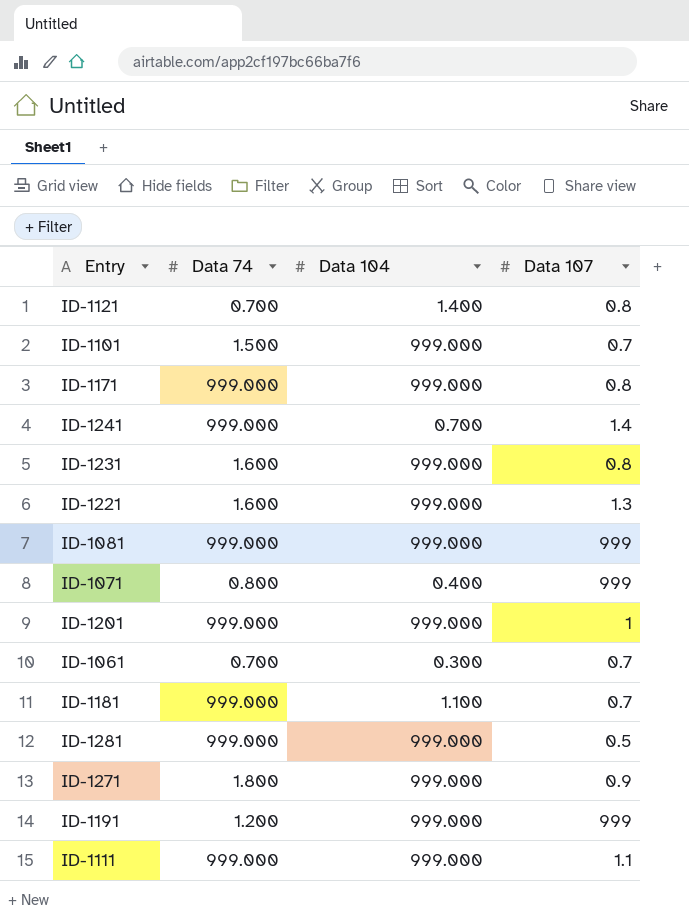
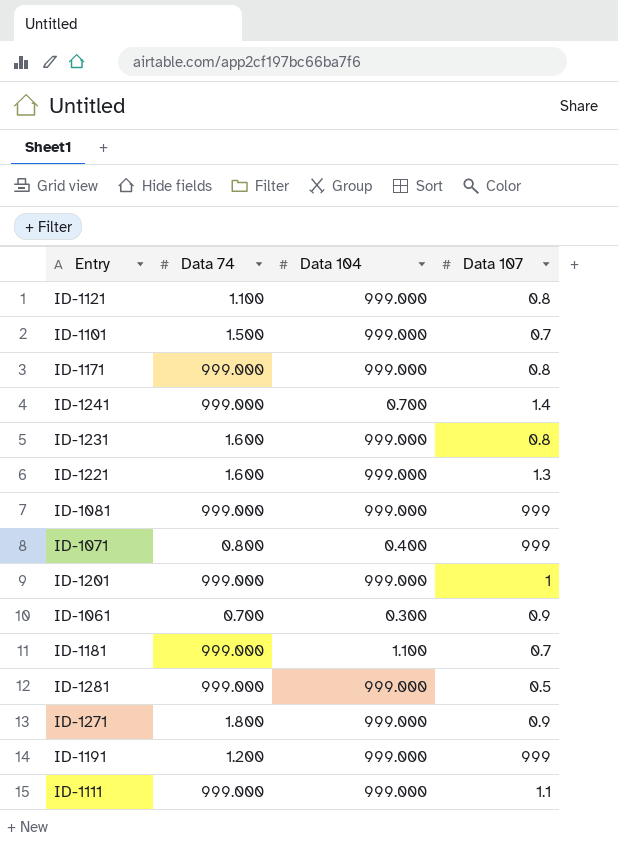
ID-1121 | Data 74: 0.700 -> 1.100
ID-1121 | Data 104: 1.400 -> 999.000
ID-1061 | Data 107: 0.7 -> 0.9

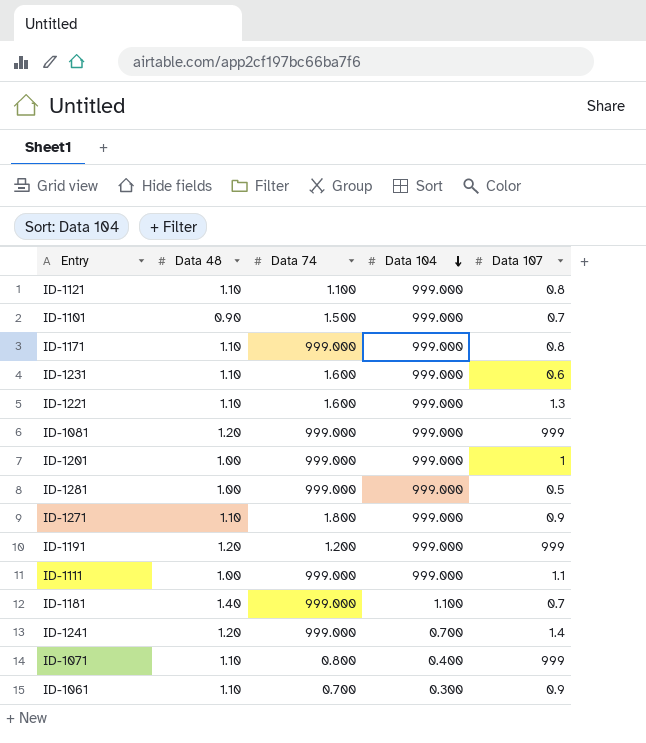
row order: none -> Data 104 descending
column Data 48 | position: none -> 2
ID-1231 | Data 107: 0.8 -> 0.6

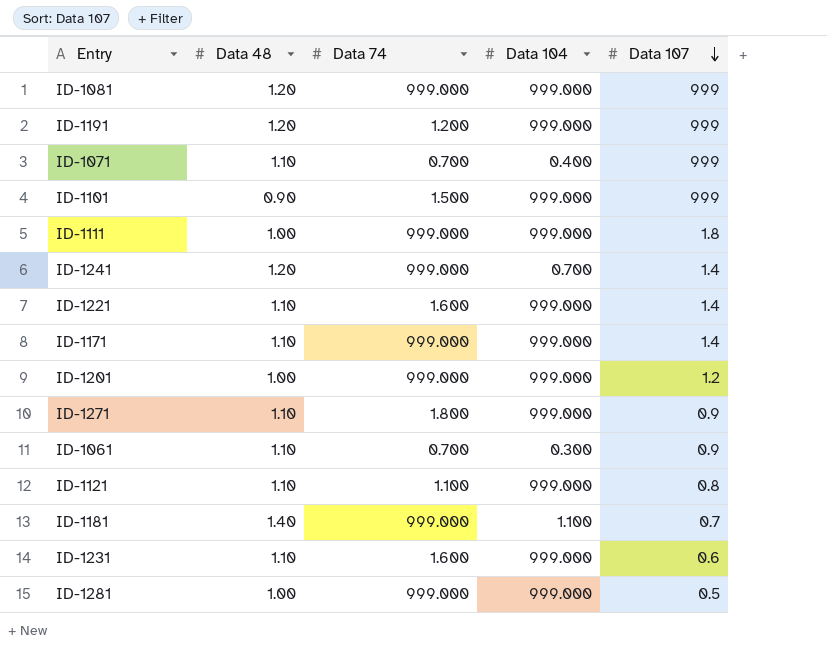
row order: Data 104 descending -> Data 107 descending
ID-1071 | Data 74: 0.800 -> 0.700
ID-1101 | Data 107: 0.7 -> 999
ID-1111 | Data 107: 1.1 -> 1.8
ID-1221 | Data 107: 1.3 -> 1.4
ID-1171 | Data 107: 0.8 -> 1.4
ID-1201 | Data 107: 1 -> 1.2

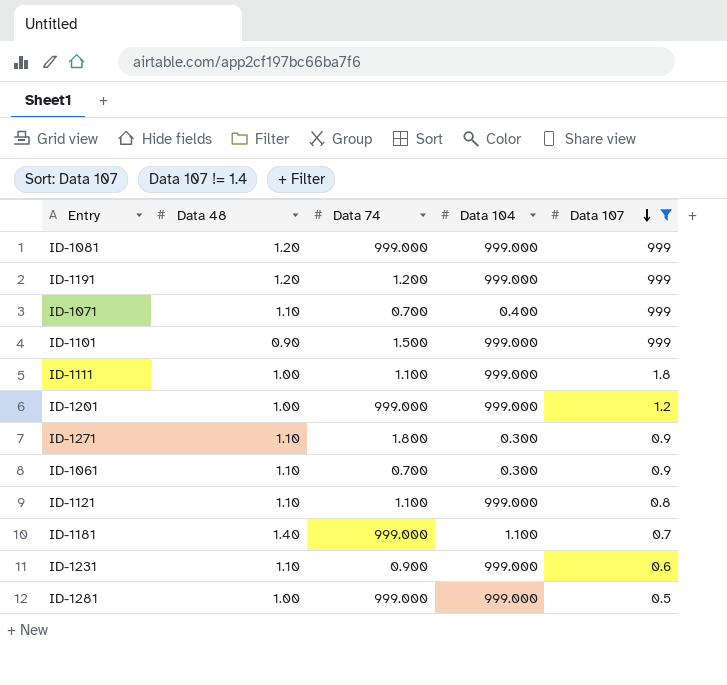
filter: none -> Data 107 != 1.4
ID-1111 | Data 74: 999.000 -> 1.100
ID-1271 | Data 104: 999.000 -> 0.300
ID-1231 | Data 74: 1.600 -> 0.900

